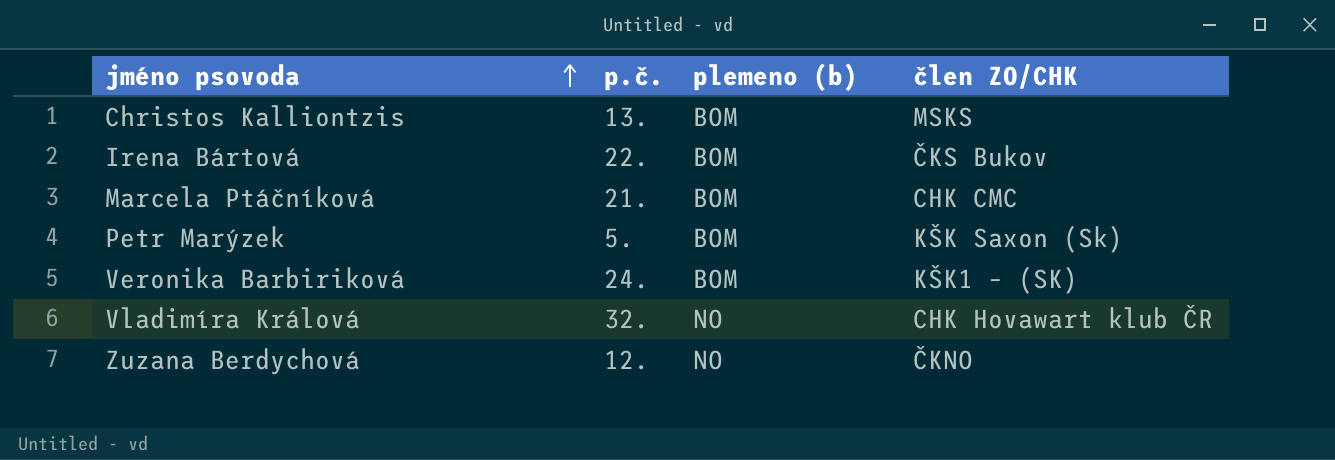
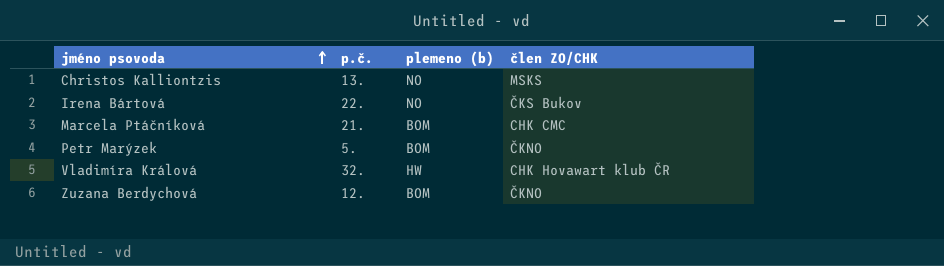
row Veronika Barbiriková: 24. | BOM | KŠK1 – (SK) -> none
Christos Kalliontzis | plemeno (b): BOM -> NO
Irena Bártová | plemeno (b): BOM -> NO
Petr Marýzek | člen ZO/CHK: KŠK Saxon (Sk) -> ČKNO
Vladimíra Králová | plemeno (b): NO -> HW
Zuzana Berdychová | plemeno (b): NO -> BOM

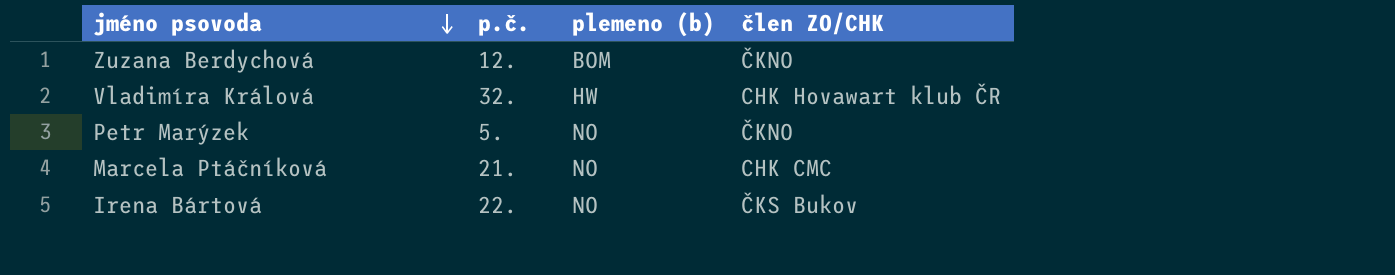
row order: jméno psovoda ascending -> jméno psovoda descending
row Christos Kalliontzis: 13. | NO | MSKS -> none
Petr Marýzek | plemeno (b): BOM -> NO
Marcela Ptáčníková | plemeno (b): BOM -> NO

